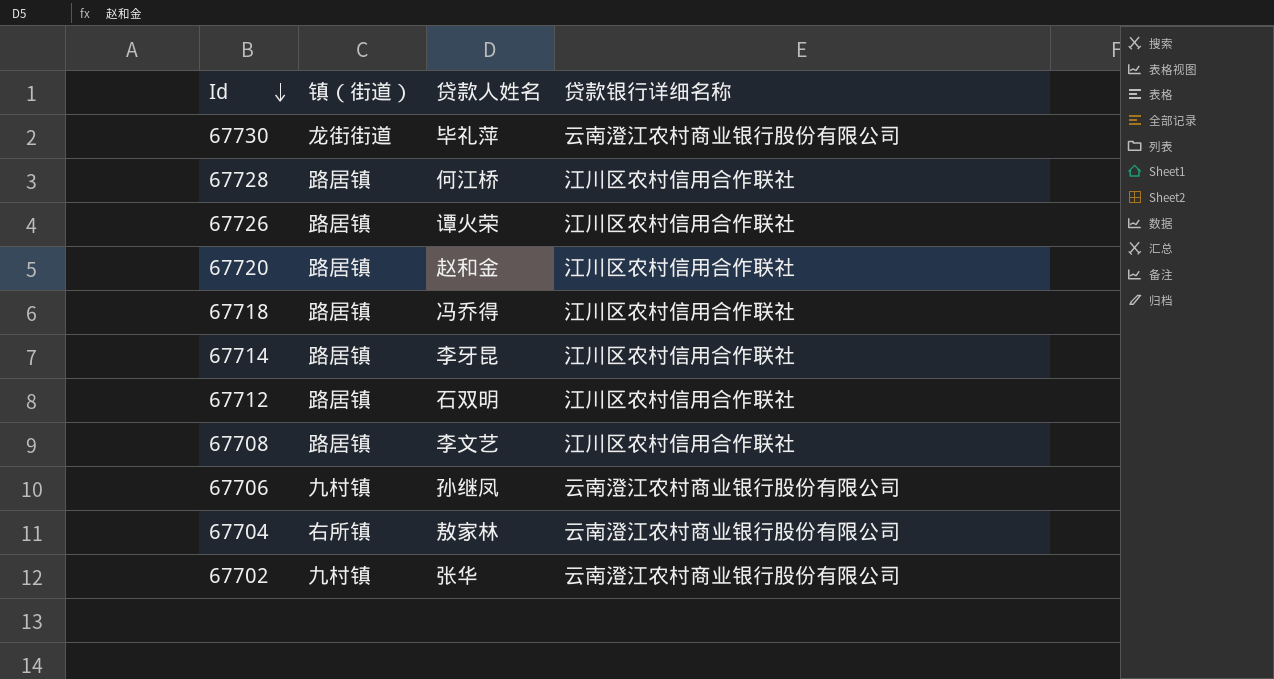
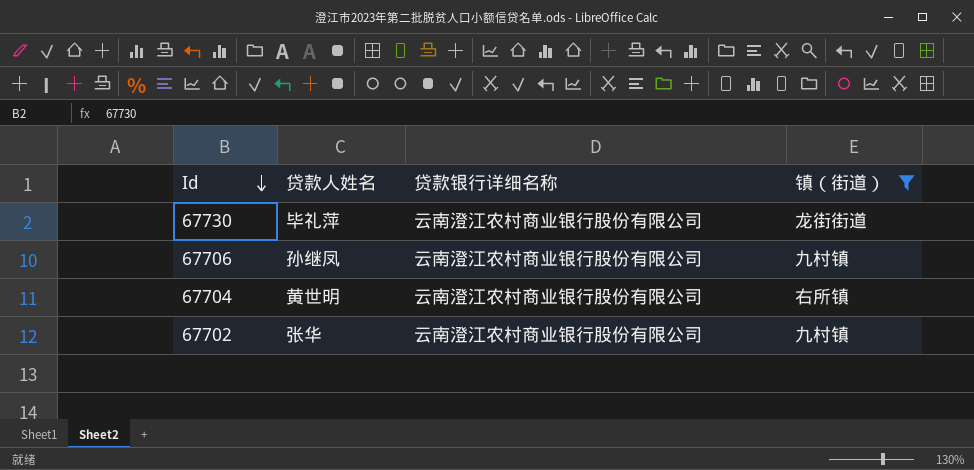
filter: none -> 镇（街道） != 路居镇
column 镇（街道） | position: 2 -> 4
67704 | 贷款人姓名: 敖家林 -> 黄世明

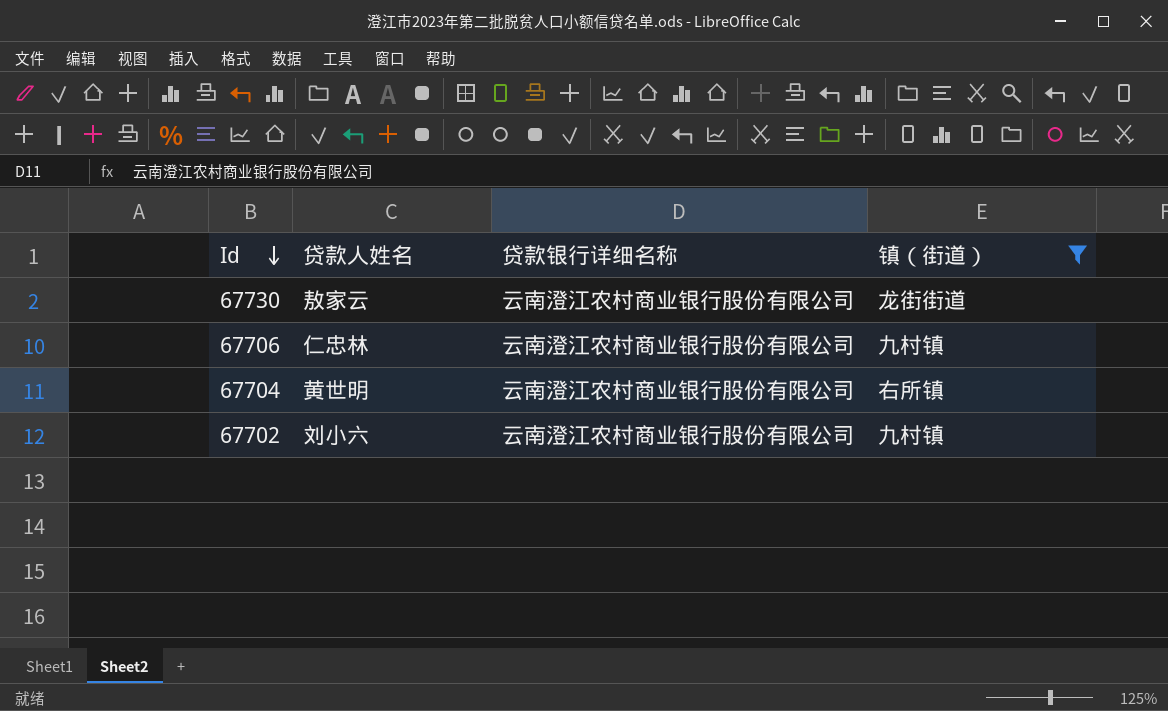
67730 | 贷款人姓名: 毕礼萍 -> 敖家云
67706 | 贷款人姓名: 孙继凤 -> 仁忠林
67702 | 贷款人姓名: 张华 -> 刘小六

